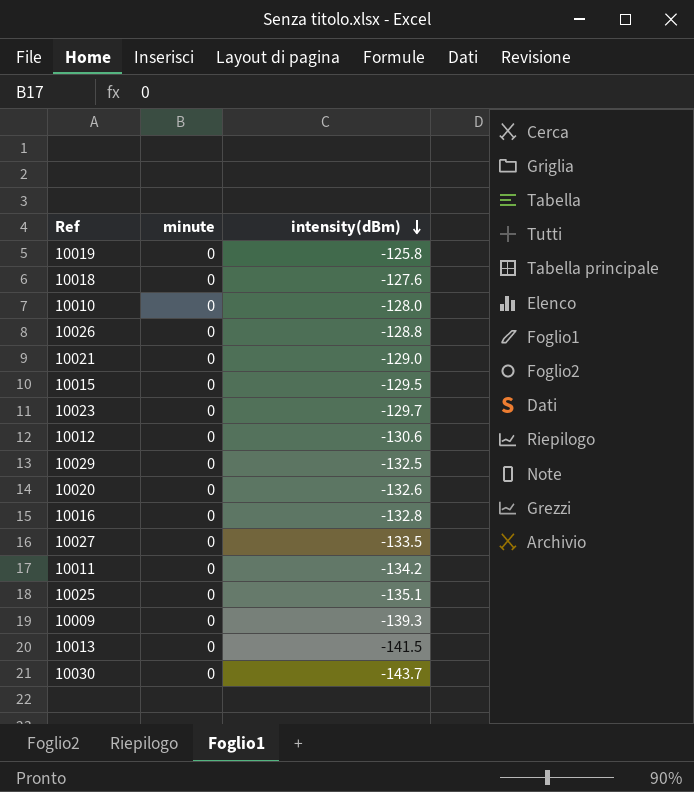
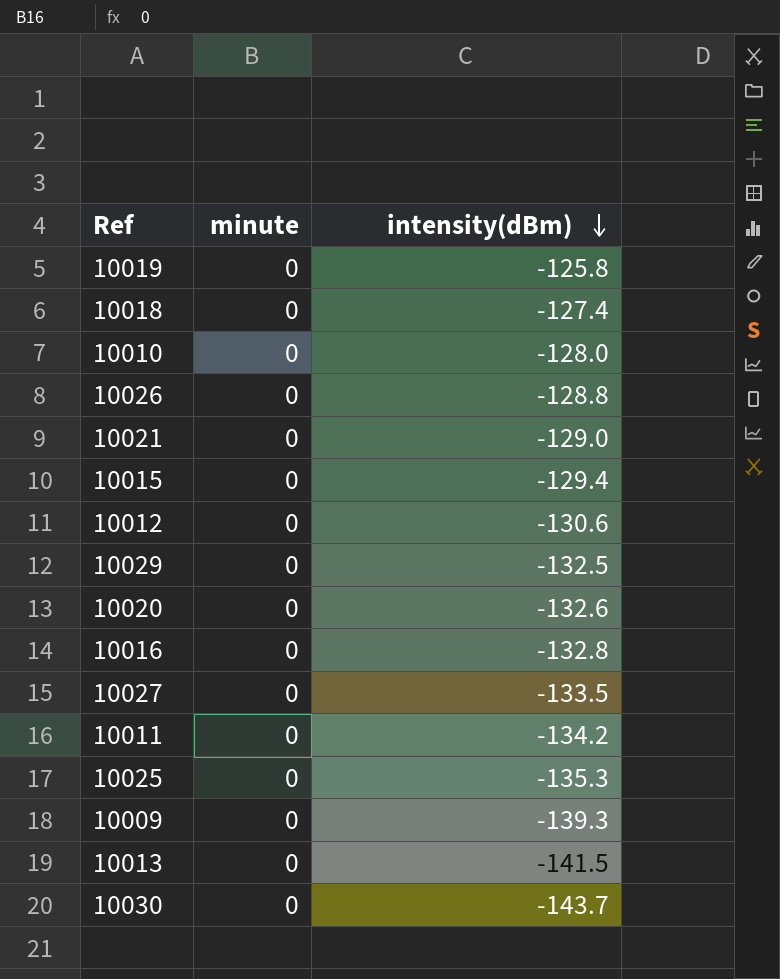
row 10023: 0 | -129.7 -> none
10018 | intensity(dBm): -127.6 -> -127.4
10015 | intensity(dBm): -129.5 -> -129.4
10025 | intensity(dBm): -135.1 -> -135.3

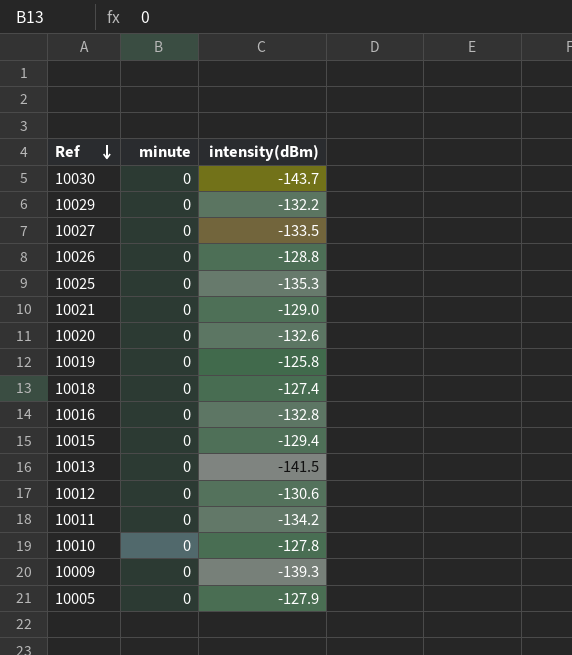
row order: intensity(dBm) descending -> Ref descending
10029 | intensity(dBm): -132.5 -> -132.2
10010 | intensity(dBm): -128.0 -> -127.8
row 10005: none -> 0 | -127.9

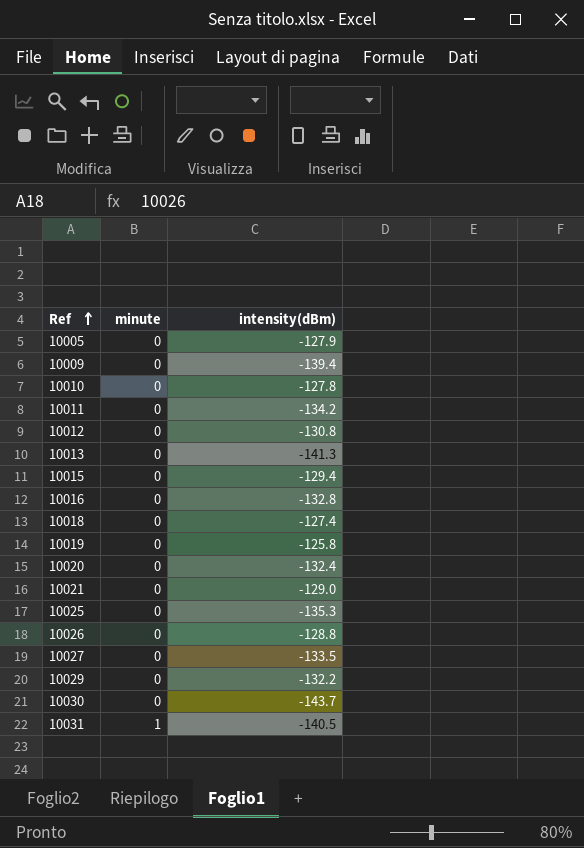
row order: Ref descending -> Ref ascending
10009 | intensity(dBm): -139.3 -> -139.4
10012 | intensity(dBm): -130.6 -> -130.8
10013 | intensity(dBm): -141.5 -> -141.3
10020 | intensity(dBm): -132.6 -> -132.4
row 10031: none -> 1 | -140.5

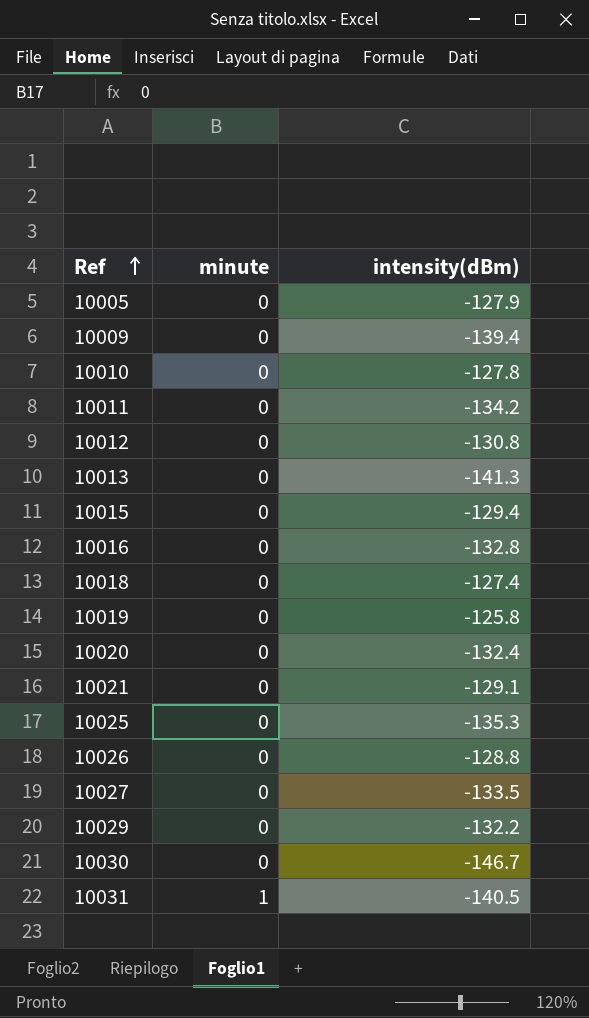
10021 | intensity(dBm): -129.0 -> -129.1
10030 | intensity(dBm): -143.7 -> -146.7

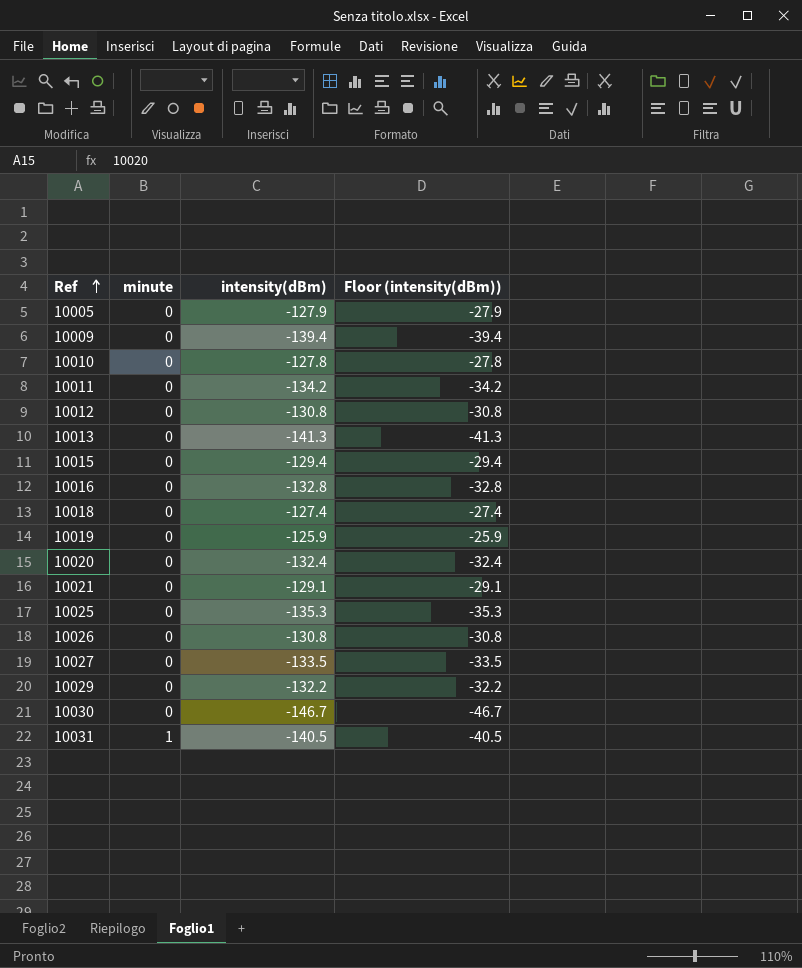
column Floor (intensity(dBm)) | formula: none -> [intensity(dBm)] + 100
10019 | intensity(dBm): -125.8 -> -125.9
10026 | intensity(dBm): -128.8 -> -130.8

